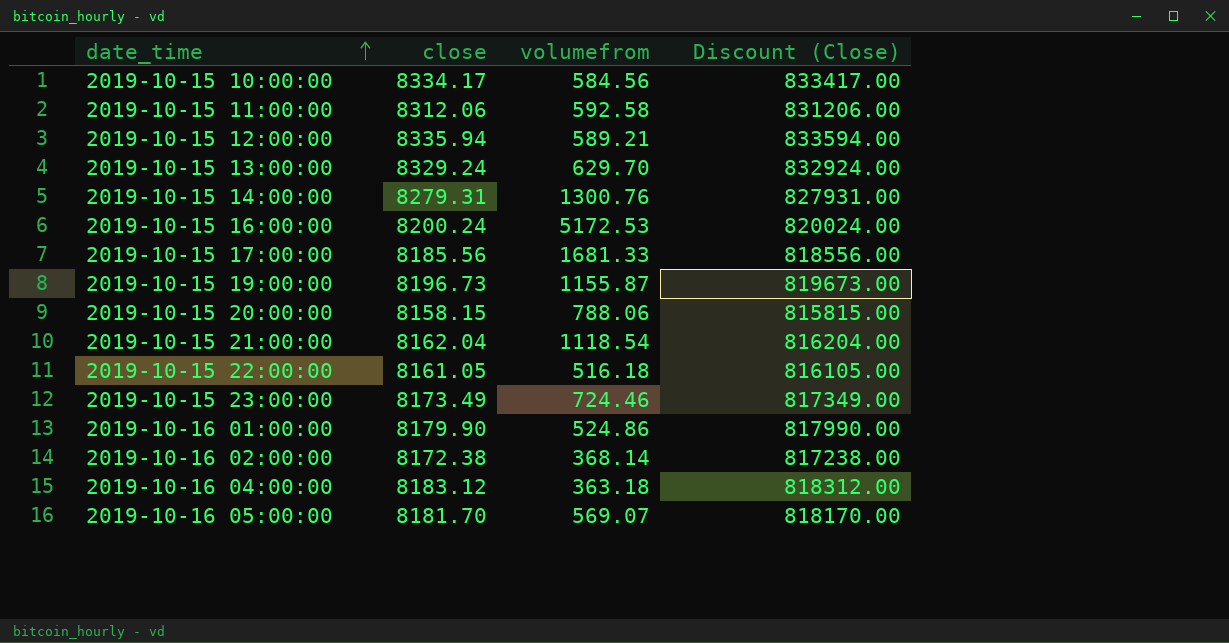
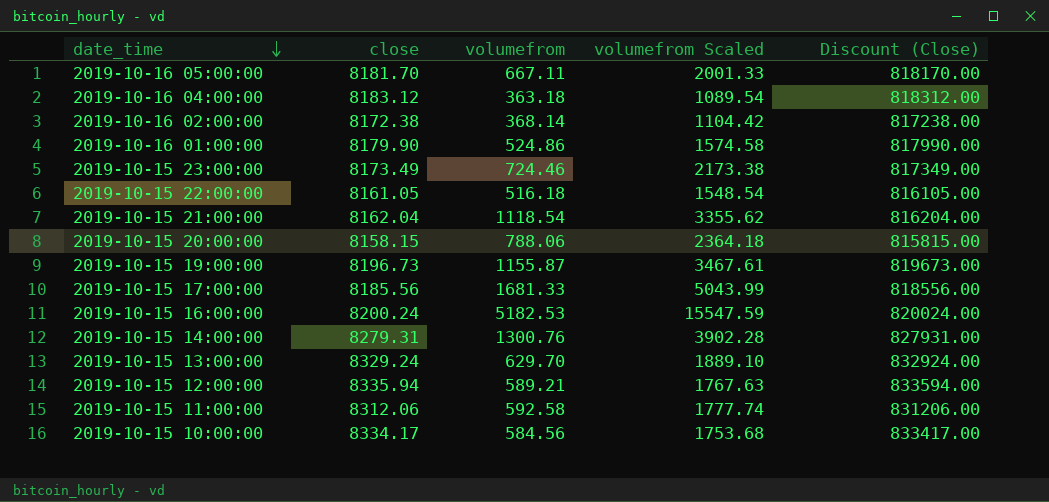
row order: date_time ascending -> date_time descending
column volumefrom Scaled | formula: none -> [volumefrom] * 3
2019-10-16 05:00:00 | volumefrom: 569.07 -> 667.11
2019-10-15 16:00:00 | volumefrom: 5172.53 -> 5182.53

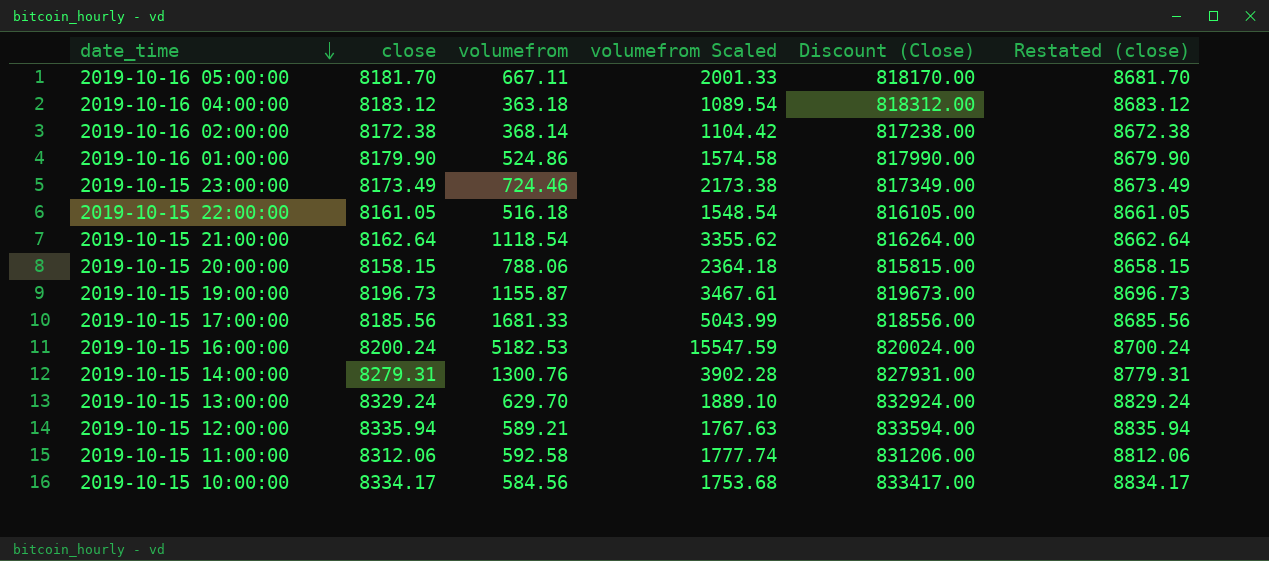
column Restated (close) | formula: none -> [close] + 500
2019-10-15 21:00:00 | close: 8162.04 -> 8162.64
2019-10-15 21:00:00 | Discount (Close): 816204.00 -> 816264.00

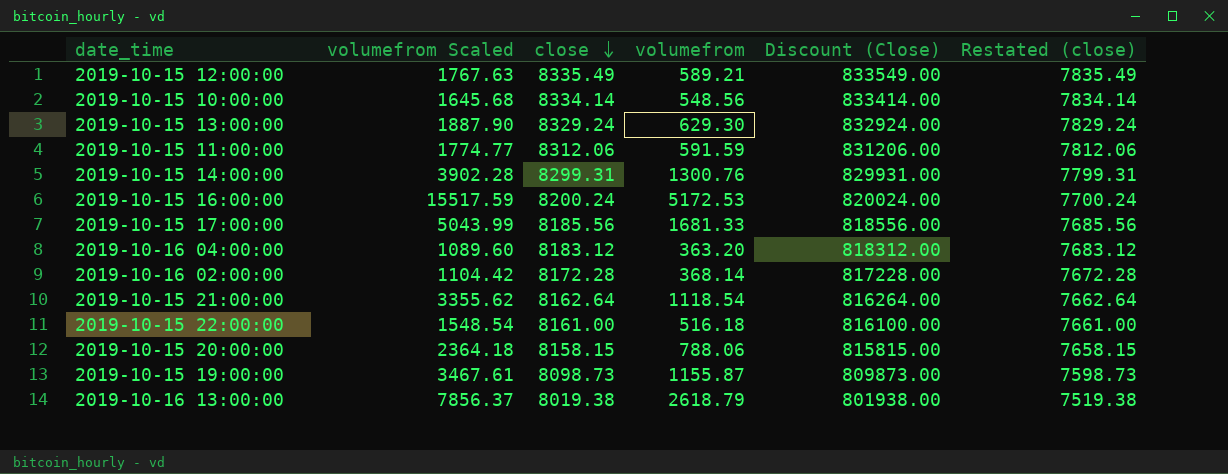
row order: date_time descending -> close descending
column volumefrom Scaled | position: 4 -> 2
column Restated (close) | formula: [close] + 500 -> [close] - 500
row 2019-10-16 05:00:00: 8181.70 | 667.11 | 2001.33 | 818170.00 | 8681.70 -> none
row 2019-10-16 01:00:00: 8179.90 | 524.86 | 1574.58 | 817990.00 | 8679.90 -> none
row 2019-10-15 23:00:00: 8173.49 | 724.46 | 2173.38 | 817349.00 | 8673.49 -> none
2019-10-15 12:00:00 | close: 8335.94 -> 8335.49
2019-10-15 12:00:00 | Discount (Close): 833594.00 -> 833549.00
2019-10-15 10:00:00 | volumefrom Scaled: 1753.68 -> 1645.68
2019-10-15 10:00:00 | close: 8334.17 -> 8334.14
2019-10-15 10:00:00 | volumefrom: 584.56 -> 548.56
2019-10-15 10:00:00 | Discount (Close): 833417.00 -> 833414.00
2019-10-15 13:00:00 | volumefrom Scaled: 1889.10 -> 1887.90
2019-10-15 13:00:00 | volumefrom: 629.70 -> 629.30
2019-10-15 11:00:00 | volumefrom Scaled: 1777.74 -> 1774.77
2019-10-15 11:00:00 | volumefrom: 592.58 -> 591.59
2019-10-15 14:00:00 | close: 8279.31 -> 8299.31
2019-10-15 14:00:00 | Discount (Close): 827931.00 -> 829931.00
2019-10-15 16:00:00 | volumefrom Scaled: 15547.59 -> 15517.59
2019-10-15 16:00:00 | volumefrom: 5182.53 -> 5172.53
2019-10-16 04:00:00 | volumefrom Scaled: 1089.54 -> 1089.60
2019-10-16 04:00:00 | volumefrom: 363.18 -> 363.20
2019-10-16 02:00:00 | close: 8172.38 -> 8172.28
2019-10-16 02:00:00 | Discount (Close): 817238.00 -> 817228.00
2019-10-15 22:00:00 | close: 8161.05 -> 8161.00
2019-10-15 22:00:00 | Discount (Close): 816105.00 -> 816100.00
2019-10-15 19:00:00 | close: 8196.73 -> 8098.73
2019-10-15 19:00:00 | Discount (Close): 819673.00 -> 809873.00
row 2019-10-16 13:00:00: none -> 7856.37 | 8019.38 | 2618.79 | 801938.00 | 7519.38

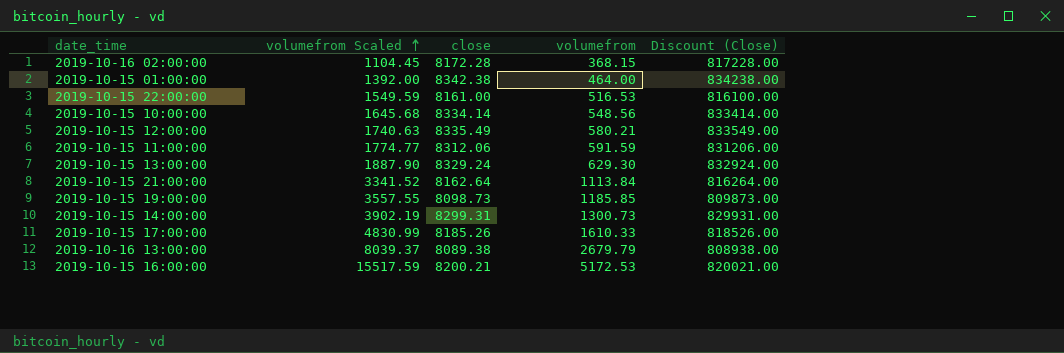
row order: close descending -> volumefrom Scaled ascending
column Restated (close) | formula: [close] - 500 -> none
row 2019-10-16 04:00:00: 1089.60 | 8183.12 | 363.20 | 818312.00 | 7683.12 -> none
row 2019-10-15 20:00:00: 2364.18 | 8158.15 | 788.06 | 815815.00 | 7658.15 -> none
2019-10-16 02:00:00 | volumefrom Scaled: 1104.42 -> 1104.45
2019-10-16 02:00:00 | volumefrom: 368.14 -> 368.15
row 2019-10-15 01:00:00: none -> 1392.00 | 8342.38 | 464.00 | 834238.00
2019-10-15 22:00:00 | volumefrom Scaled: 1548.54 -> 1549.59
2019-10-15 22:00:00 | volumefrom: 516.18 -> 516.53
2019-10-15 12:00:00 | volumefrom Scaled: 1767.63 -> 1740.63
2019-10-15 12:00:00 | volumefrom: 589.21 -> 580.21
2019-10-15 21:00:00 | volumefrom Scaled: 3355.62 -> 3341.52
2019-10-15 21:00:00 | volumefrom: 1118.54 -> 1113.84
2019-10-15 19:00:00 | volumefrom Scaled: 3467.61 -> 3557.55
2019-10-15 19:00:00 | volumefrom: 1155.87 -> 1185.85
2019-10-15 14:00:00 | volumefrom Scaled: 3902.28 -> 3902.19
2019-10-15 14:00:00 | volumefrom: 1300.76 -> 1300.73
2019-10-15 17:00:00 | volumefrom Scaled: 5043.99 -> 4830.99
2019-10-15 17:00:00 | close: 8185.56 -> 8185.26
2019-10-15 17:00:00 | volumefrom: 1681.33 -> 1610.33
2019-10-15 17:00:00 | Discount (Close): 818556.00 -> 818526.00
2019-10-16 13:00:00 | volumefrom Scaled: 7856.37 -> 8039.37
2019-10-16 13:00:00 | close: 8019.38 -> 8089.38
2019-10-16 13:00:00 | volumefrom: 2618.79 -> 2679.79
2019-10-16 13:00:00 | Discount (Close): 801938.00 -> 808938.00
2019-10-15 16:00:00 | close: 8200.24 -> 8200.21
2019-10-15 16:00:00 | Discount (Close): 820024.00 -> 820021.00

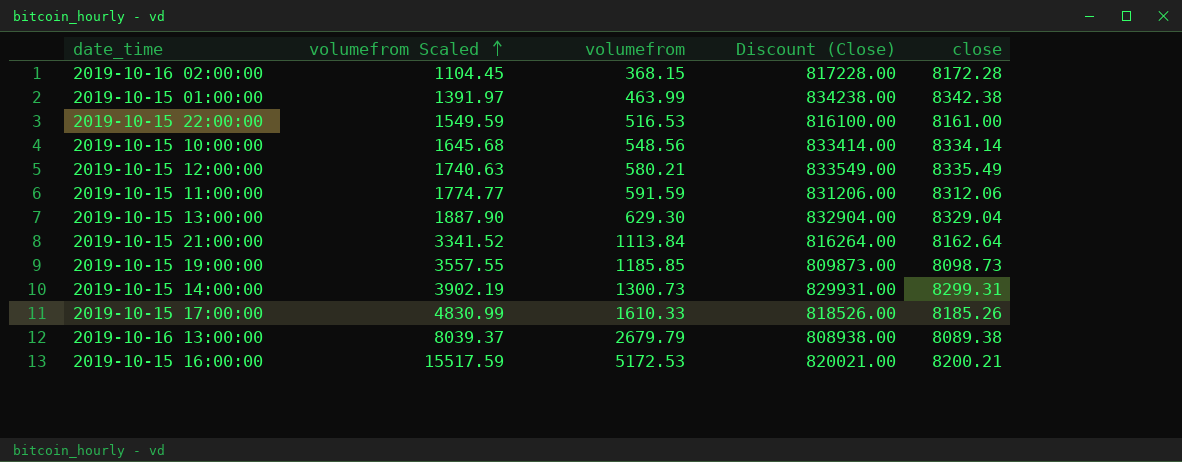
column close | position: 3 -> 5
2019-10-15 01:00:00 | volumefrom Scaled: 1392.00 -> 1391.97
2019-10-15 01:00:00 | volumefrom: 464.00 -> 463.99
2019-10-15 13:00:00 | Discount (Close): 832924.00 -> 832904.00
2019-10-15 13:00:00 | close: 8329.24 -> 8329.04

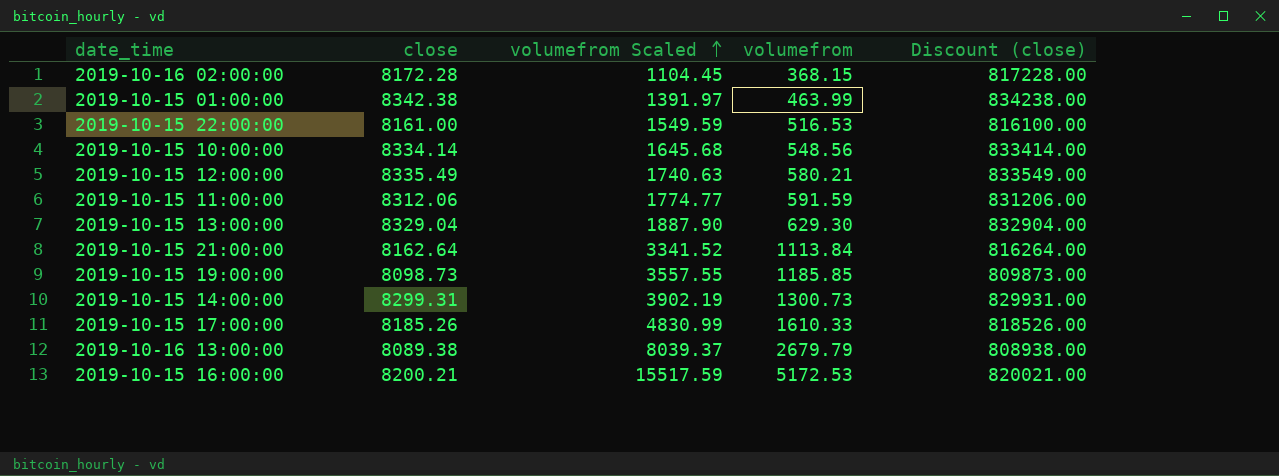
column close | position: 5 -> 2
column name: Discount (Close) -> Discount (close)

